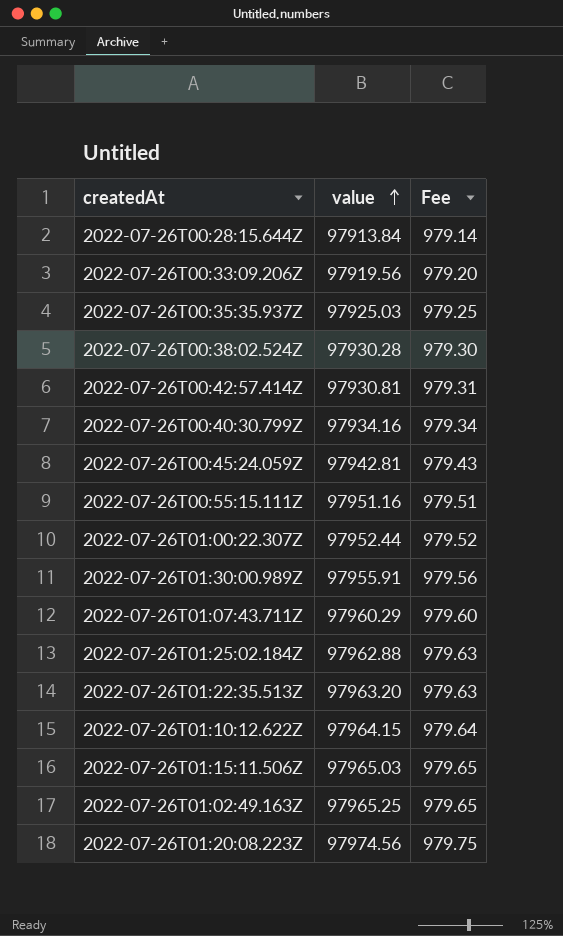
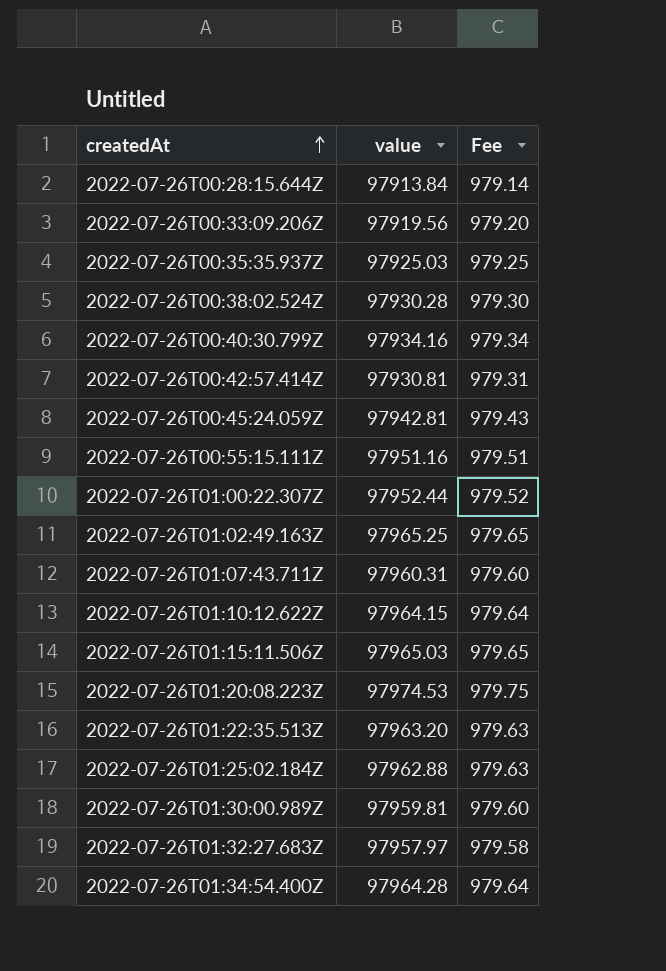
row order: value ascending -> createdAt ascending
2022-07-26T01:07:43.711Z | value: 97960.29 -> 97960.31
2022-07-26T01:20:08.223Z | value: 97974.56 -> 97974.53
2022-07-26T01:30:00.989Z | value: 97955.91 -> 97959.81
2022-07-26T01:30:00.989Z | Fee: 979.56 -> 979.60
row 2022-07-26T01:32:27.683Z: none -> 97957.97 | 979.58
row 2022-07-26T01:34:54.400Z: none -> 97964.28 | 979.64

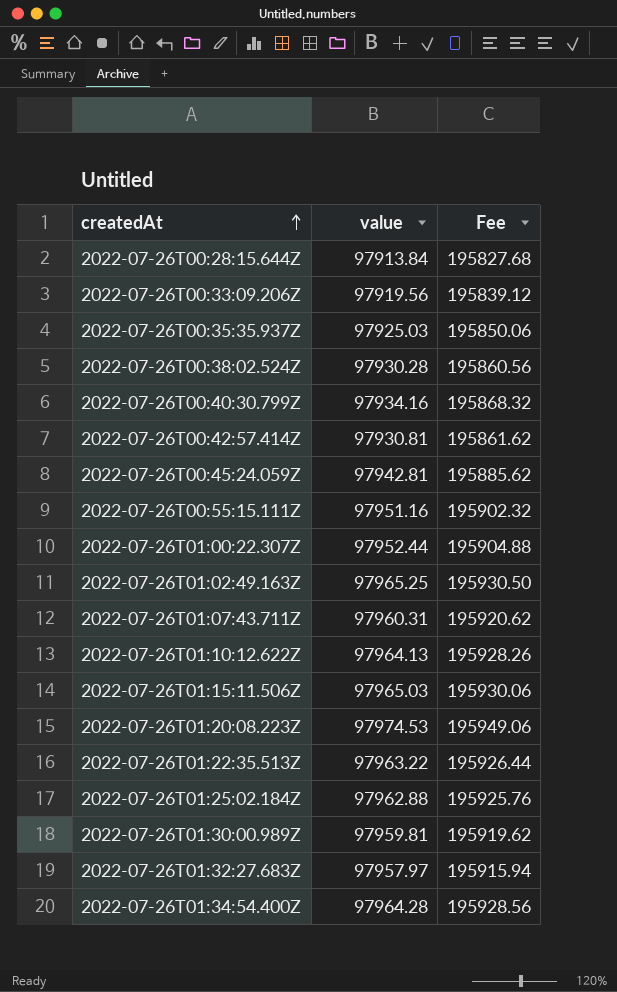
column Fee | formula: [value] * 0.01 -> [value] * 2
2022-07-26T01:10:12.622Z | value: 97964.15 -> 97964.13
2022-07-26T01:22:35.513Z | value: 97963.20 -> 97963.22

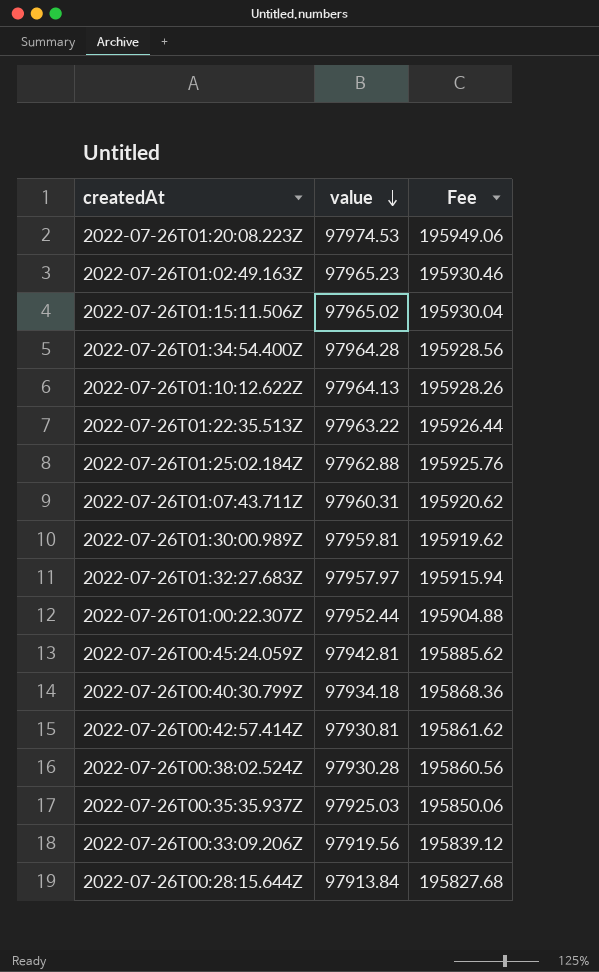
row order: createdAt ascending -> value descending
row 2022-07-26T00:55:15.111Z: 97951.16 | 195902.32 -> none
2022-07-26T01:02:49.163Z | value: 97965.25 -> 97965.23
2022-07-26T01:02:49.163Z | Fee: 195930.50 -> 195930.46
2022-07-26T01:15:11.506Z | value: 97965.03 -> 97965.02
2022-07-26T01:15:11.506Z | Fee: 195930.06 -> 195930.04
2022-07-26T00:40:30.799Z | value: 97934.16 -> 97934.18
2022-07-26T00:40:30.799Z | Fee: 195868.32 -> 195868.36

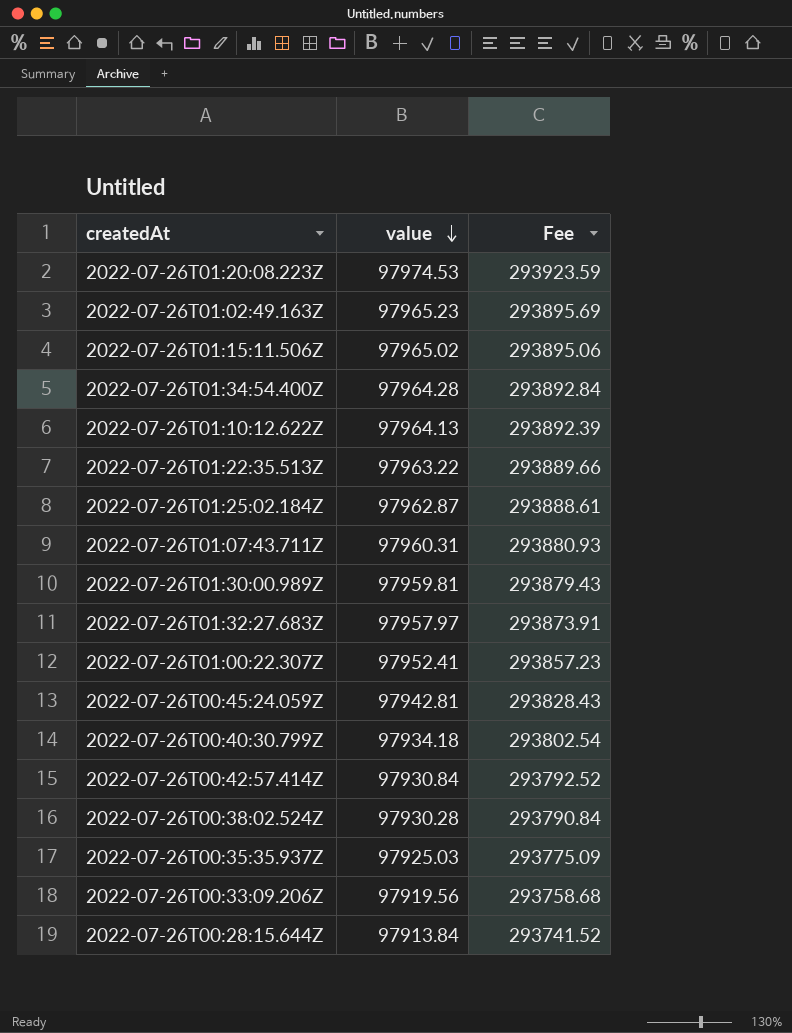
column Fee | formula: [value] * 2 -> [value] * 3
2022-07-26T01:25:02.184Z | value: 97962.88 -> 97962.87
2022-07-26T01:00:22.307Z | value: 97952.44 -> 97952.41
2022-07-26T00:42:57.414Z | value: 97930.81 -> 97930.84

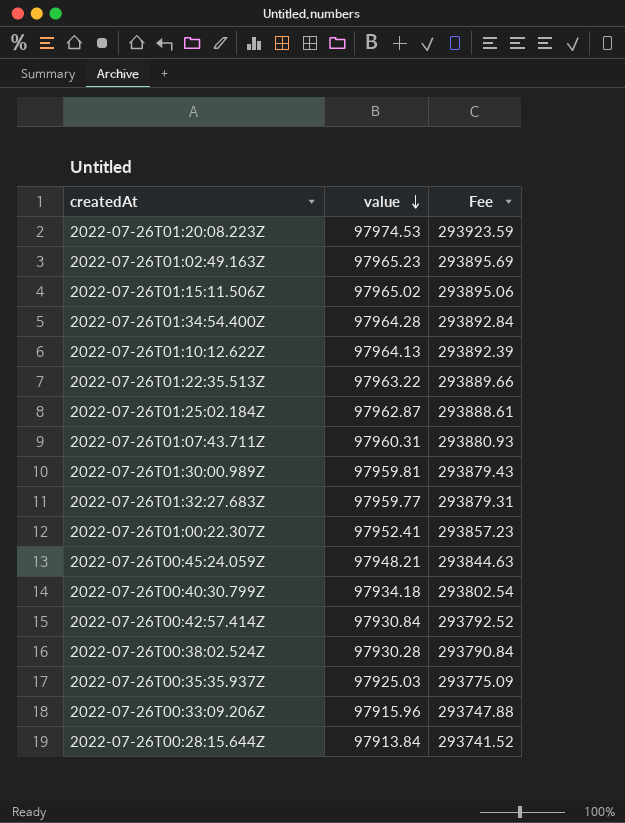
2022-07-26T01:32:27.683Z | value: 97957.97 -> 97959.77
2022-07-26T01:32:27.683Z | Fee: 293873.91 -> 293879.31
2022-07-26T00:45:24.059Z | value: 97942.81 -> 97948.21
2022-07-26T00:45:24.059Z | Fee: 293828.43 -> 293844.63
2022-07-26T00:33:09.206Z | value: 97919.56 -> 97915.96
2022-07-26T00:33:09.206Z | Fee: 293758.68 -> 293747.88

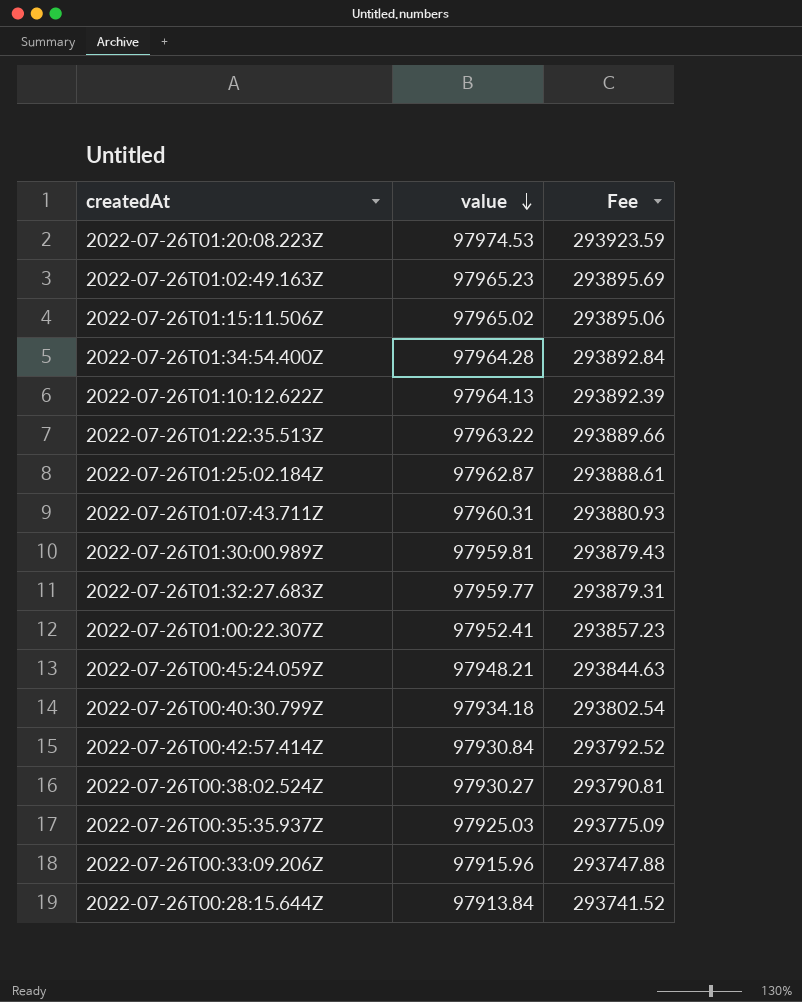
2022-07-26T00:38:02.524Z | value: 97930.28 -> 97930.27
2022-07-26T00:38:02.524Z | Fee: 293790.84 -> 293790.81

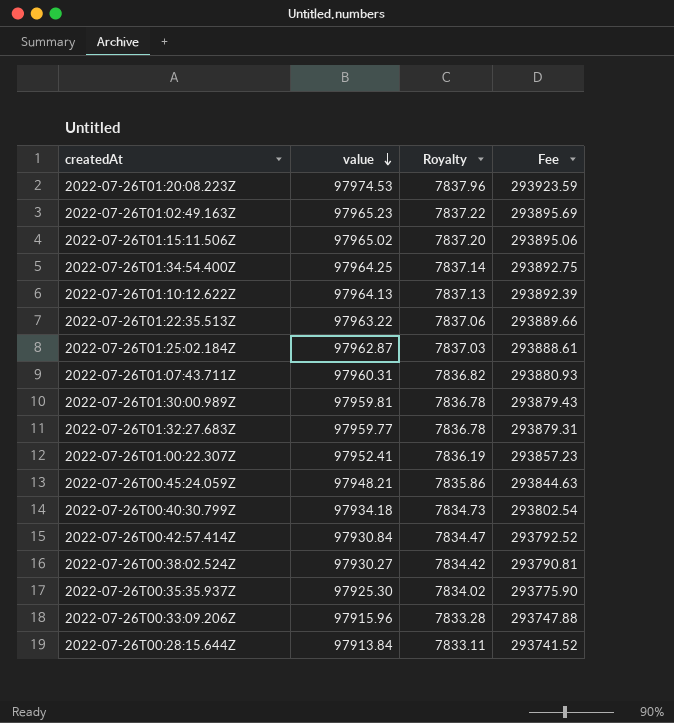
column Royalty | formula: none -> [value] * 0.08
2022-07-26T01:34:54.400Z | value: 97964.28 -> 97964.25
2022-07-26T01:34:54.400Z | Fee: 293892.84 -> 293892.75
2022-07-26T00:35:35.937Z | value: 97925.03 -> 97925.30
2022-07-26T00:35:35.937Z | Fee: 293775.09 -> 293775.90

